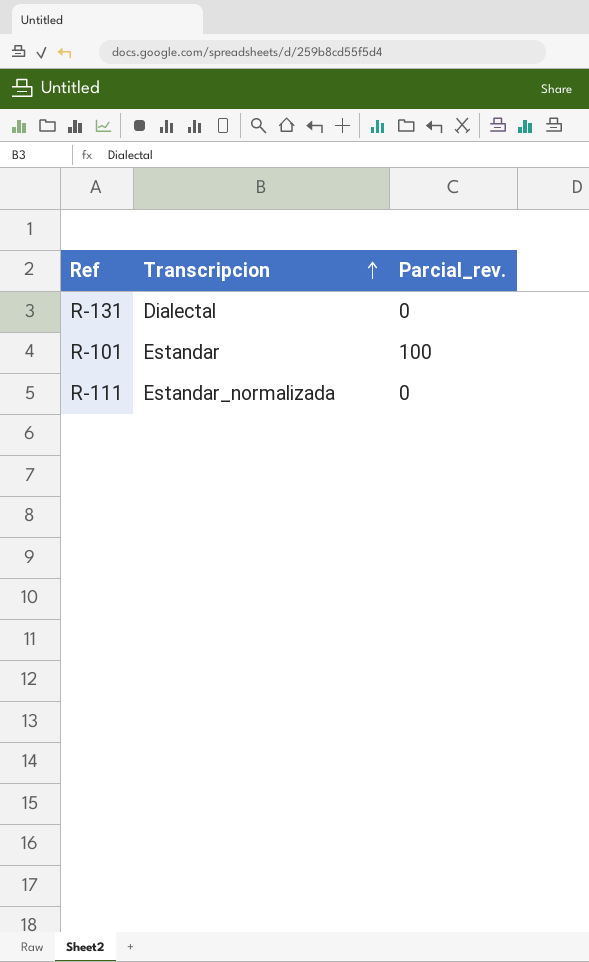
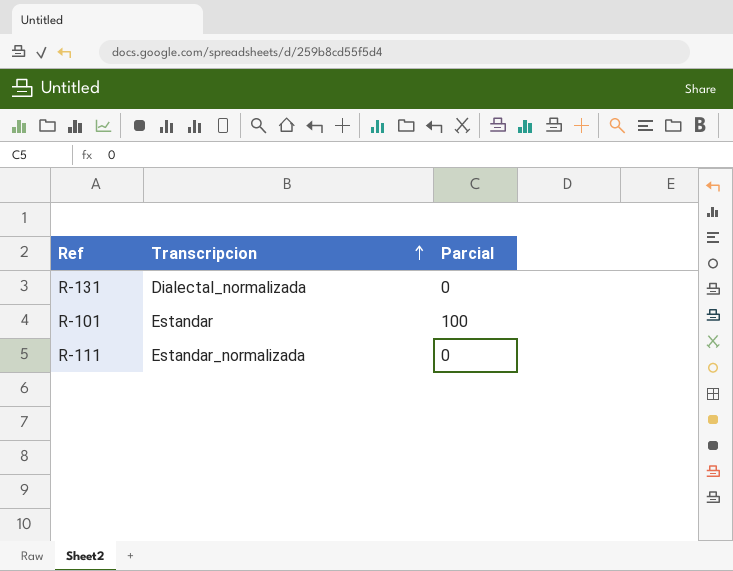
column name: Parcial_rev. -> Parcial
R-131 | Transcripcion: Dialectal -> Dialectal_normalizada

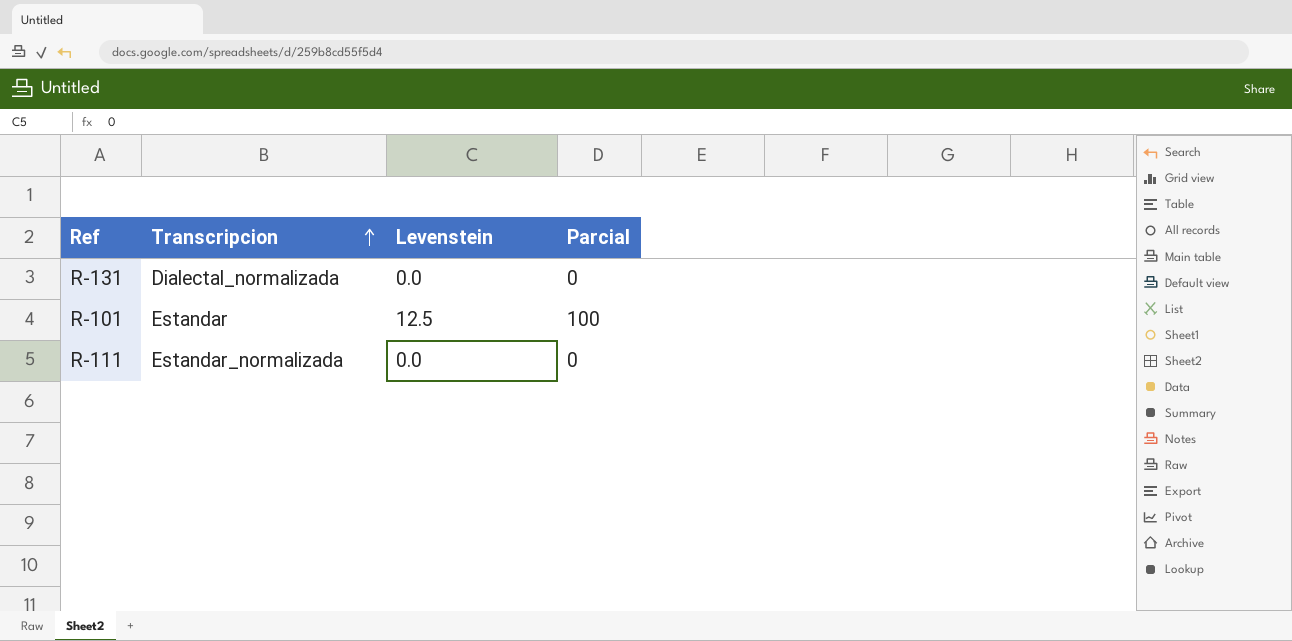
column Levenstein | position: none -> 3

